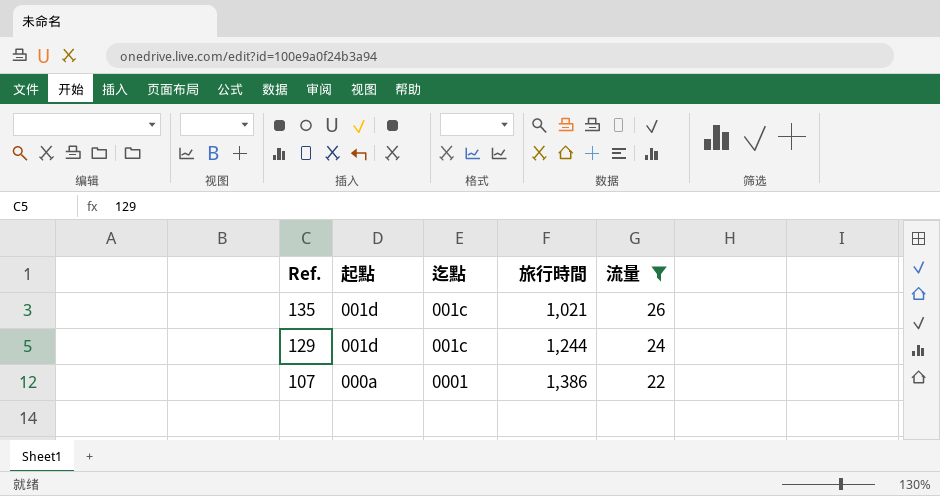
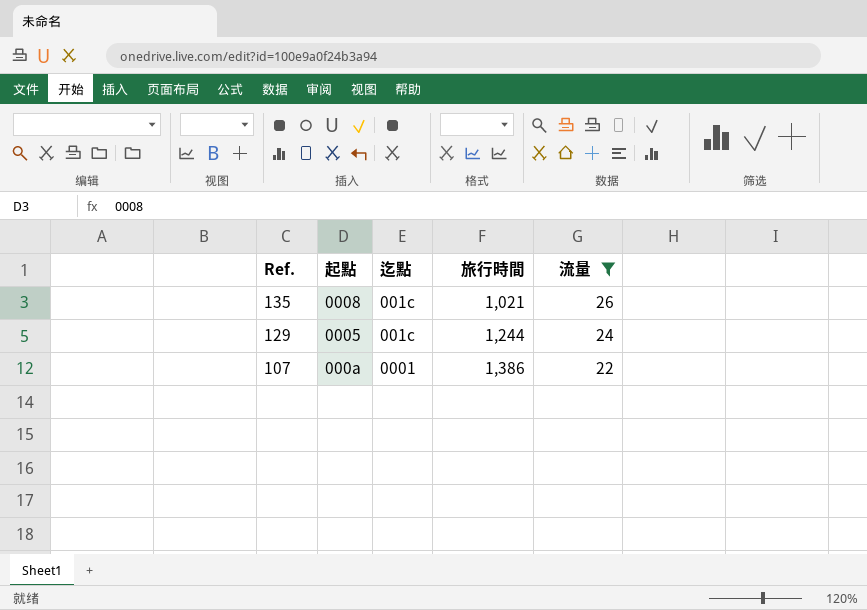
135 | 起點: 001d -> 0008
129 | 起點: 001d -> 0005

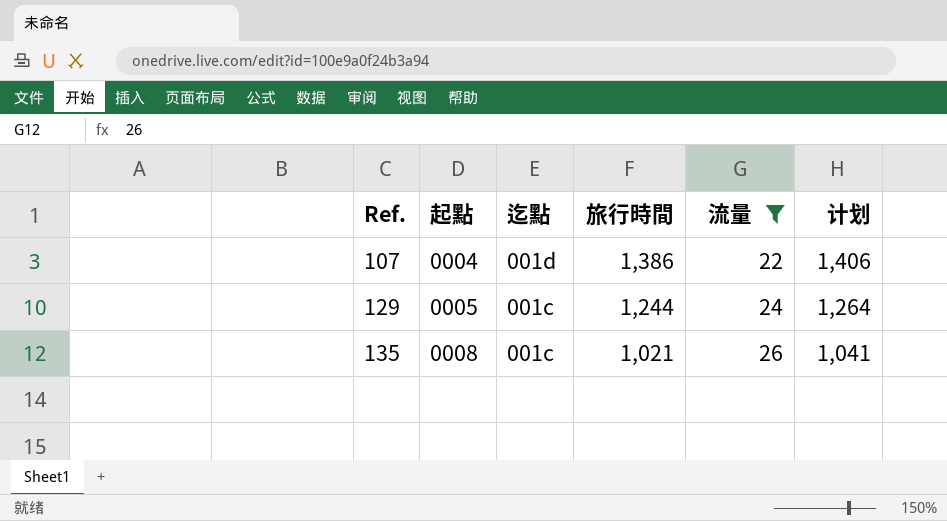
row order: Ref. descending -> Ref. ascending
column 计划 | formula: none -> [旅行時間] + 20
107 | 起點: 000a -> 0004
107 | 迄點: 0001 -> 001d

